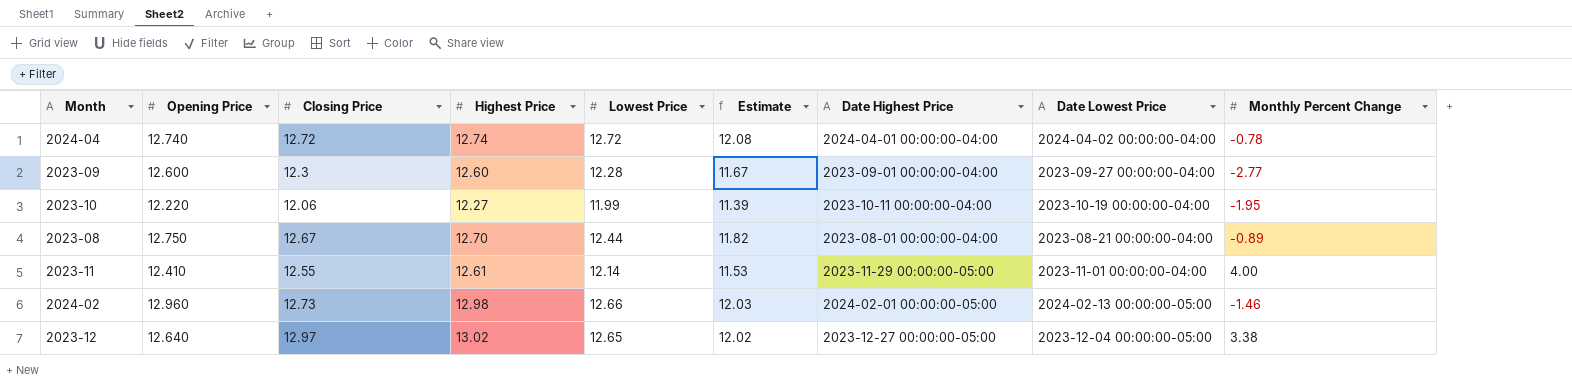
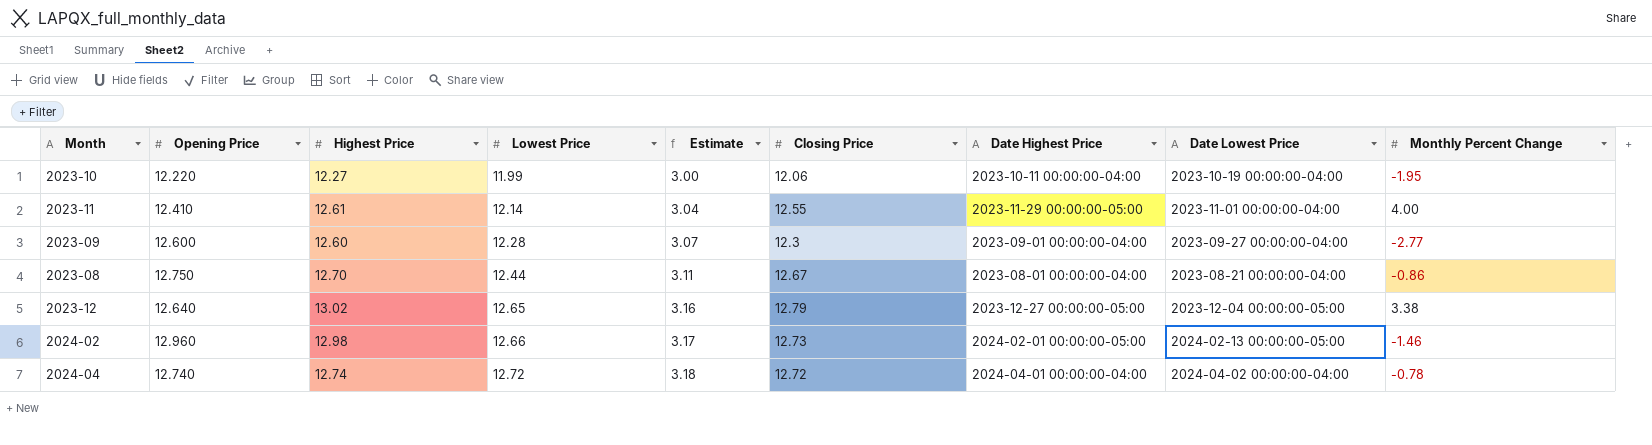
row order: none -> Lowest Price ascending
column Estimate | formula: [Lowest Price] * 0.95 -> [Lowest Price] * 0.25
column Closing Price | position: 3 -> 6
2023-08 | Monthly Percent Change: -0.89 -> -0.86
2023-12 | Closing Price: 12.97 -> 12.79

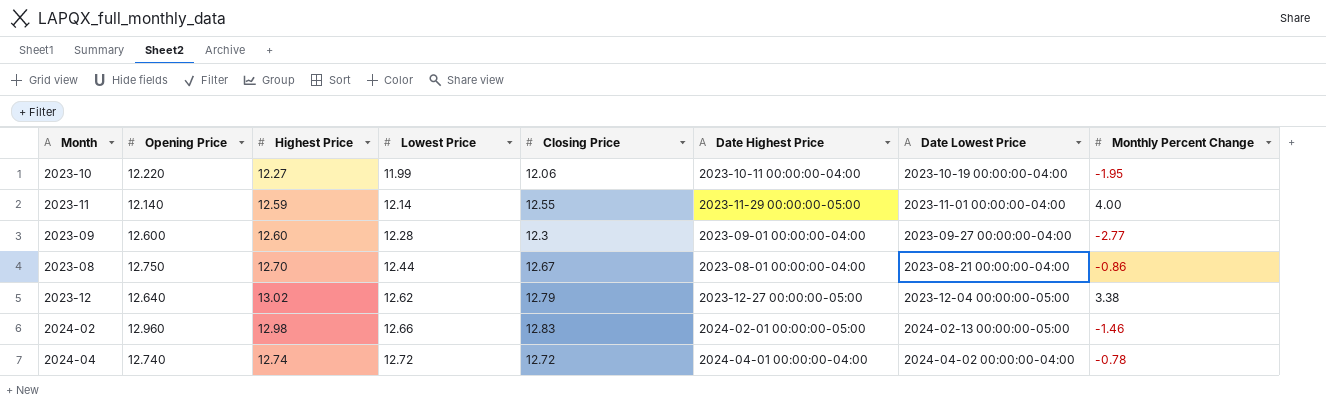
column Estimate | formula: [Lowest Price] * 0.25 -> none
2023-11 | Opening Price: 12.410 -> 12.140
2023-11 | Highest Price: 12.61 -> 12.59
2023-12 | Lowest Price: 12.65 -> 12.62
2024-02 | Closing Price: 12.73 -> 12.83

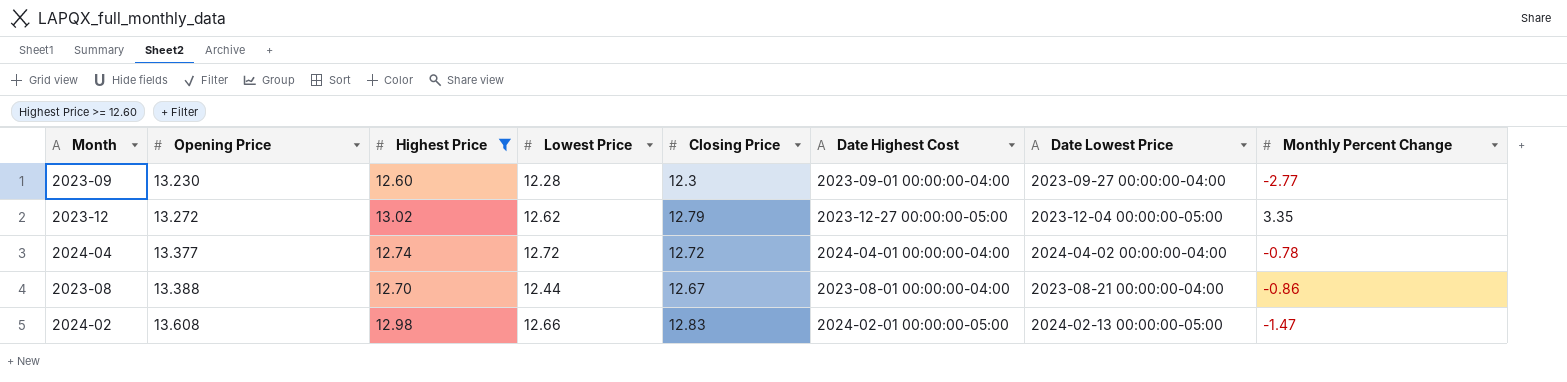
filter: none -> Highest Price >= 12.60
row order: Lowest Price ascending -> Opening Price ascending
column name: Date Highest Price -> Date Highest Cost
2023-09 | Opening Price: 12.600 -> 13.230
2023-12 | Opening Price: 12.640 -> 13.272
2023-12 | Monthly Percent Change: 3.38 -> 3.35
2024-04 | Opening Price: 12.740 -> 13.377
2023-08 | Opening Price: 12.750 -> 13.388
2024-02 | Opening Price: 12.960 -> 13.608
2024-02 | Monthly Percent Change: -1.46 -> -1.47

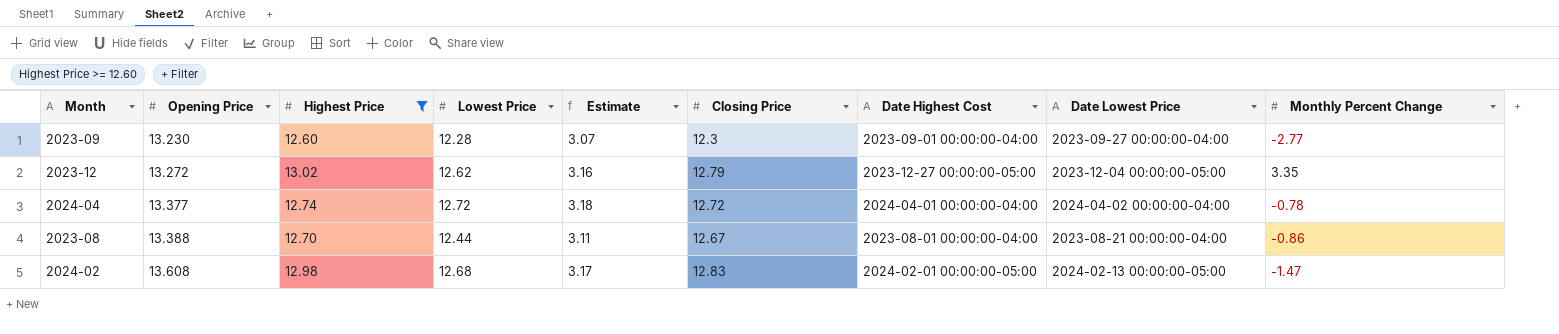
column Estimate | formula: none -> [Lowest Price] * 0.25
2024-02 | Lowest Price: 12.66 -> 12.68

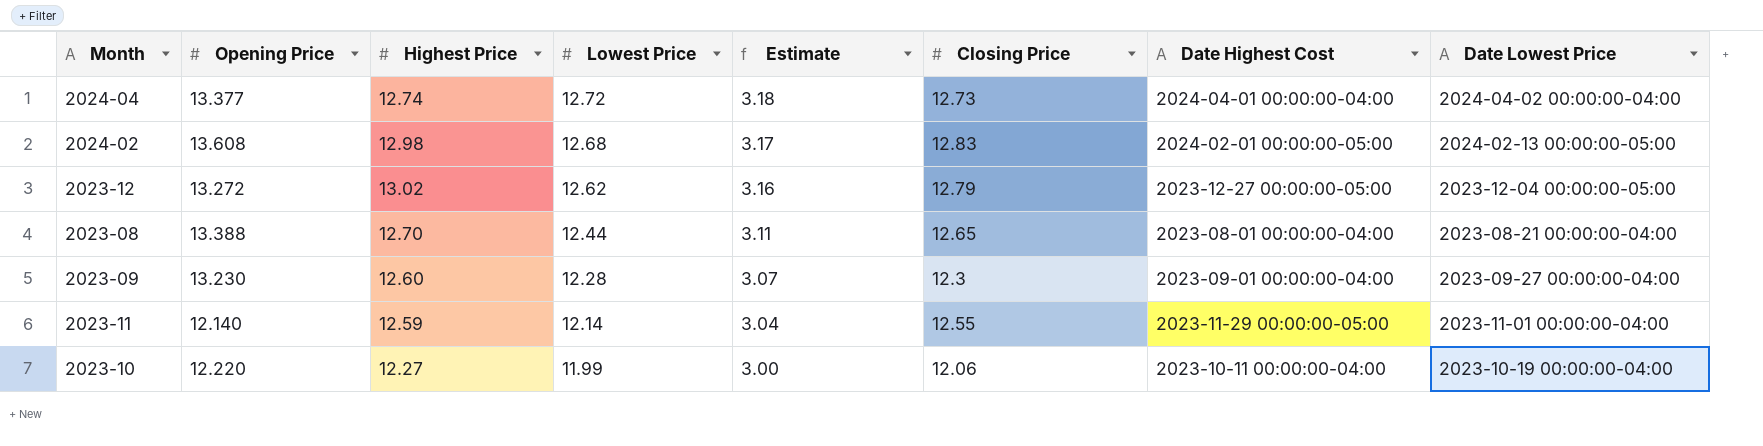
filter: Highest Price >= 12.60 -> none
row order: Opening Price ascending -> Lowest Price descending
column Monthly Percent Change | position: 9 -> none
2024-04 | Closing Price: 12.72 -> 12.73
2023-08 | Closing Price: 12.67 -> 12.65

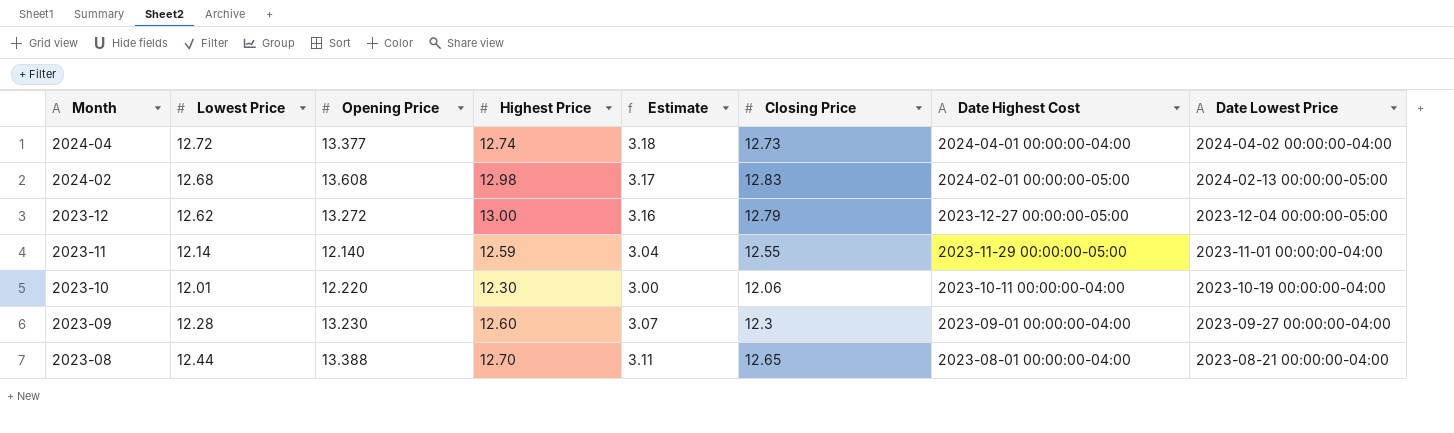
row order: Lowest Price descending -> Month descending
column Lowest Price | position: 4 -> 2
2023-12 | Highest Price: 13.02 -> 13.00
2023-10 | Lowest Price: 11.99 -> 12.01
2023-10 | Highest Price: 12.27 -> 12.30

